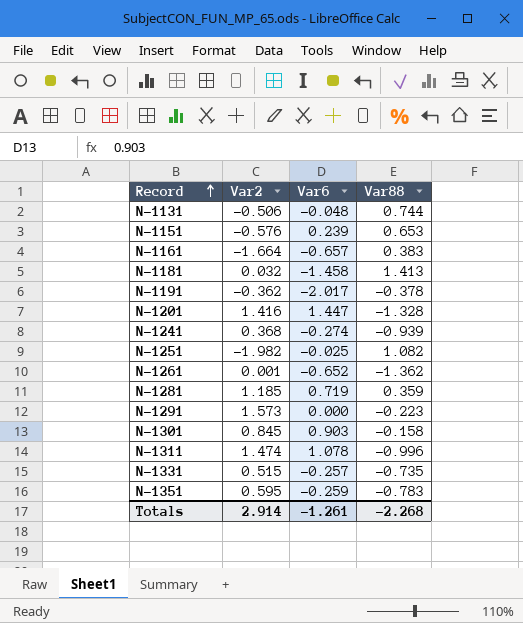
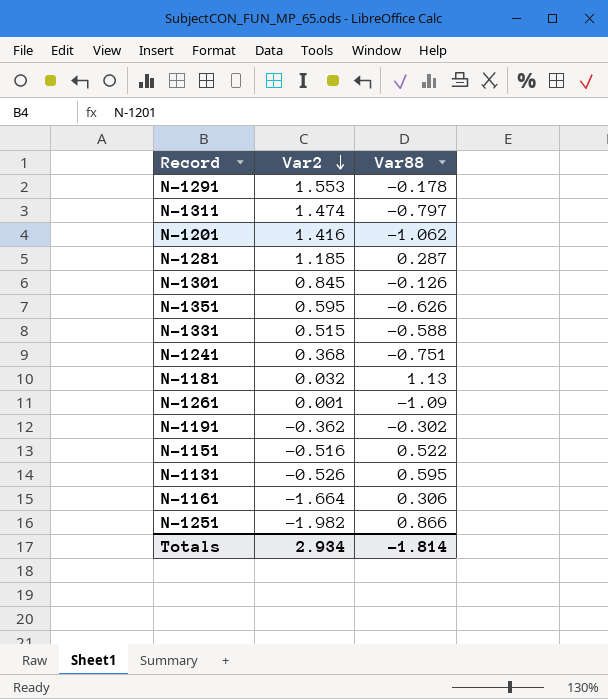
row order: Record ascending -> Var2 descending
column Var6 | position: 3 -> none
N-1291 | Var2: 1.573 -> 1.553
N-1291 | Var88: -0.223 -> -0.178
N-1311 | Var88: -0.996 -> -0.797
N-1201 | Var88: -1.328 -> -1.062
N-1281 | Var88: 0.359 -> 0.287
N-1301 | Var88: -0.158 -> -0.126
N-1351 | Var88: -0.783 -> -0.626
N-1331 | Var88: -0.735 -> -0.588
N-1241 | Var88: -0.939 -> -0.751
N-1181 | Var88: 1.413 -> 1.13
N-1261 | Var88: -1.362 -> -1.09
N-1191 | Var88: -0.378 -> -0.302
N-1151 | Var2: -0.576 -> -0.516
N-1151 | Var88: 0.653 -> 0.522
N-1131 | Var2: -0.506 -> -0.526
N-1131 | Var88: 0.744 -> 0.595
N-1161 | Var88: 0.383 -> 0.306
N-1251 | Var88: 1.082 -> 0.866
Totals | Var2: 2.914 -> 2.934
Totals | Var88: -2.268 -> -1.814

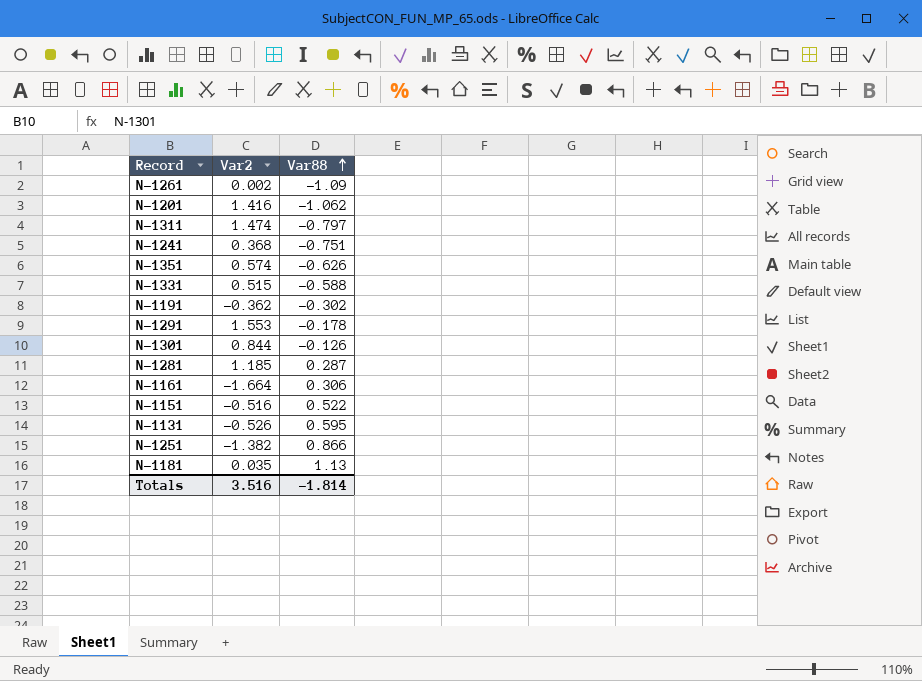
row order: Var2 descending -> Var88 ascending
N-1261 | Var2: 0.001 -> 0.002
N-1351 | Var2: 0.595 -> 0.574
N-1301 | Var2: 0.845 -> 0.844
N-1251 | Var2: -1.982 -> -1.382
N-1181 | Var2: 0.032 -> 0.035
Totals | Var2: 2.934 -> 3.516

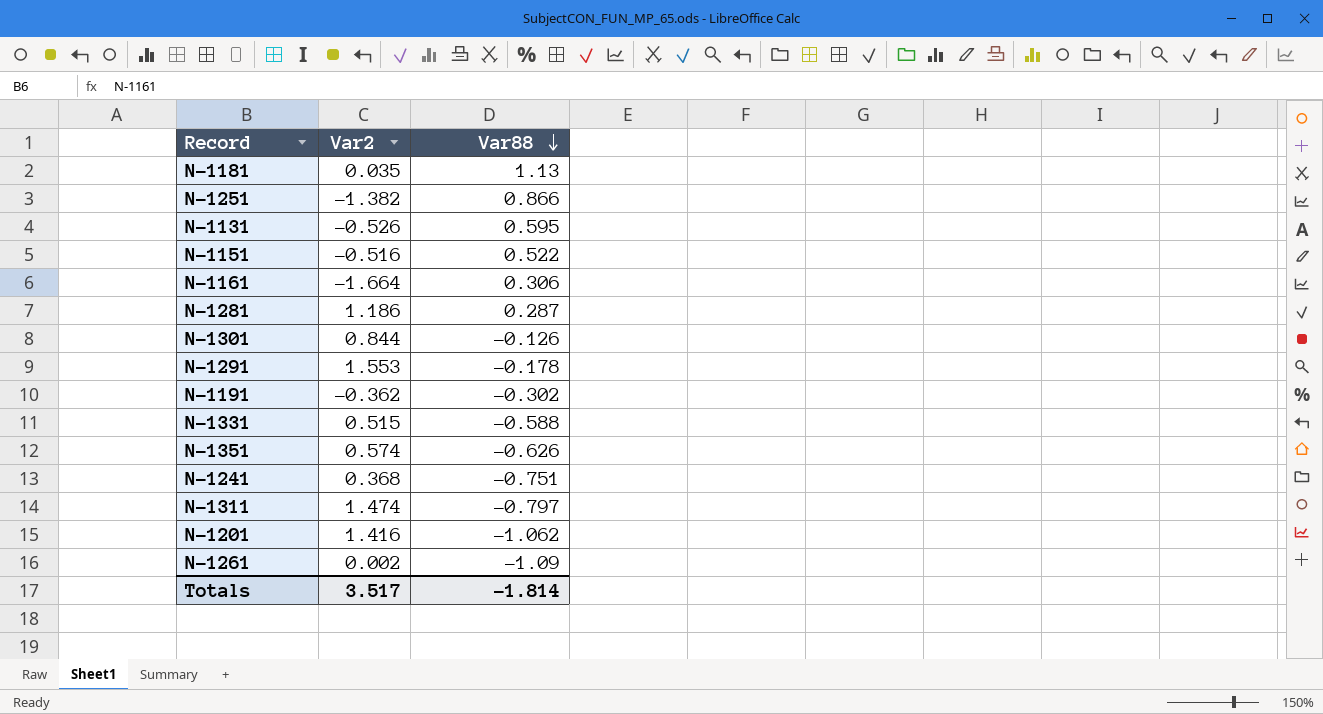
row order: Var88 ascending -> Var88 descending
N-1281 | Var2: 1.185 -> 1.186
Totals | Var2: 3.516 -> 3.517

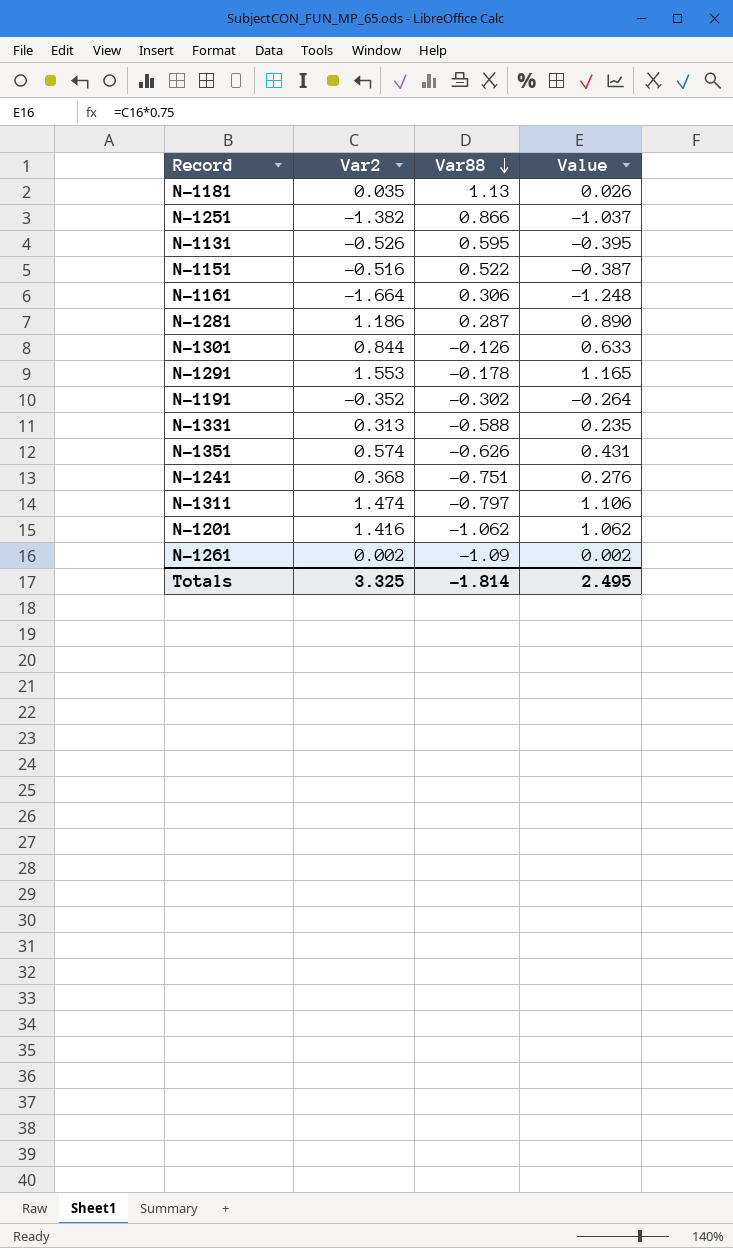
column Value | formula: none -> [Var2] * 0.75
N-1191 | Var2: -0.362 -> -0.352
N-1331 | Var2: 0.515 -> 0.313
Totals | Var2: 3.517 -> 3.325

